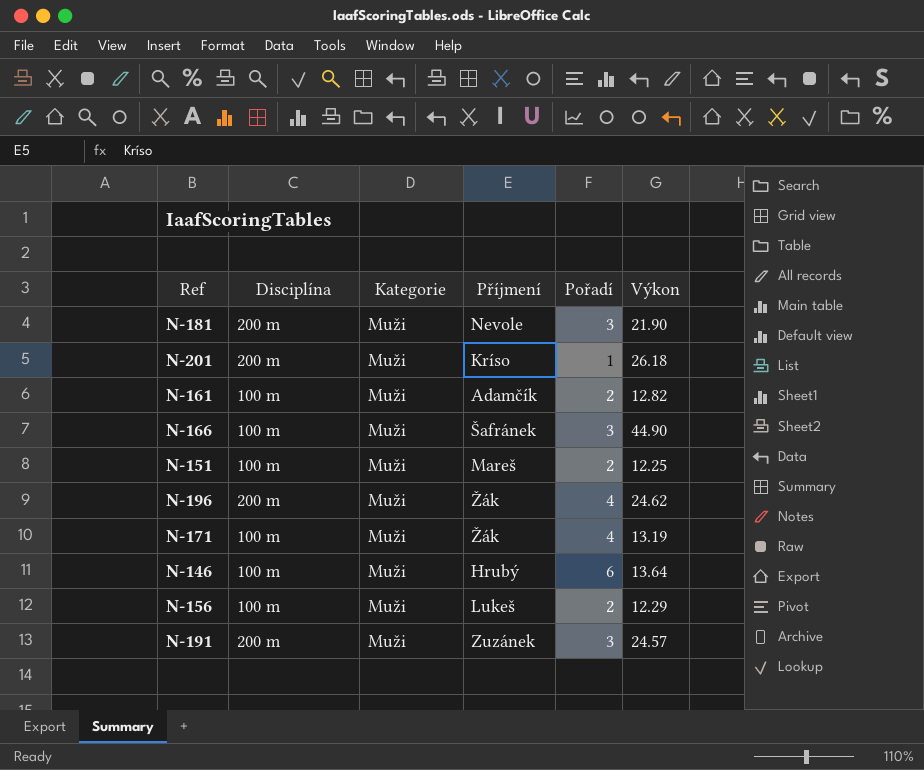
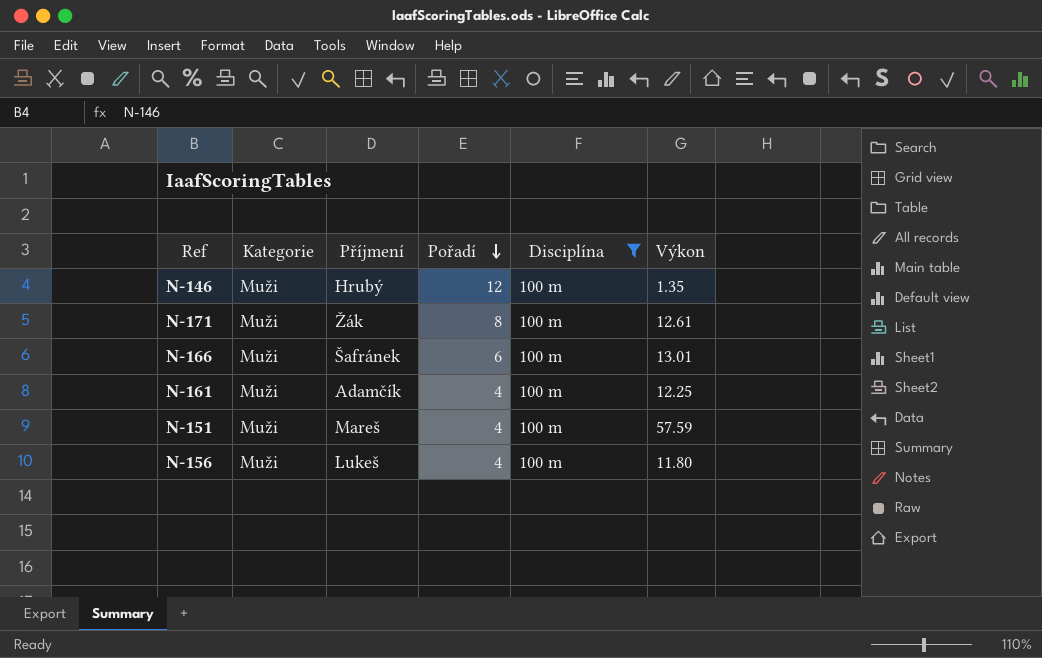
filter: none -> Disciplína = 100 m
row order: none -> Pořadí descending
column Disciplína | position: 2 -> 5
N-146 | Pořadí: 6 -> 12
N-146 | Výkon: 13.64 -> 1.35
N-171 | Pořadí: 4 -> 8
N-171 | Výkon: 13.19 -> 12.61
N-166 | Pořadí: 3 -> 6
N-166 | Výkon: 44.90 -> 13.01
N-161 | Pořadí: 2 -> 4
N-161 | Výkon: 12.82 -> 12.25
N-151 | Pořadí: 2 -> 4
N-151 | Výkon: 12.25 -> 57.59
N-156 | Pořadí: 2 -> 4
N-156 | Výkon: 12.29 -> 11.80

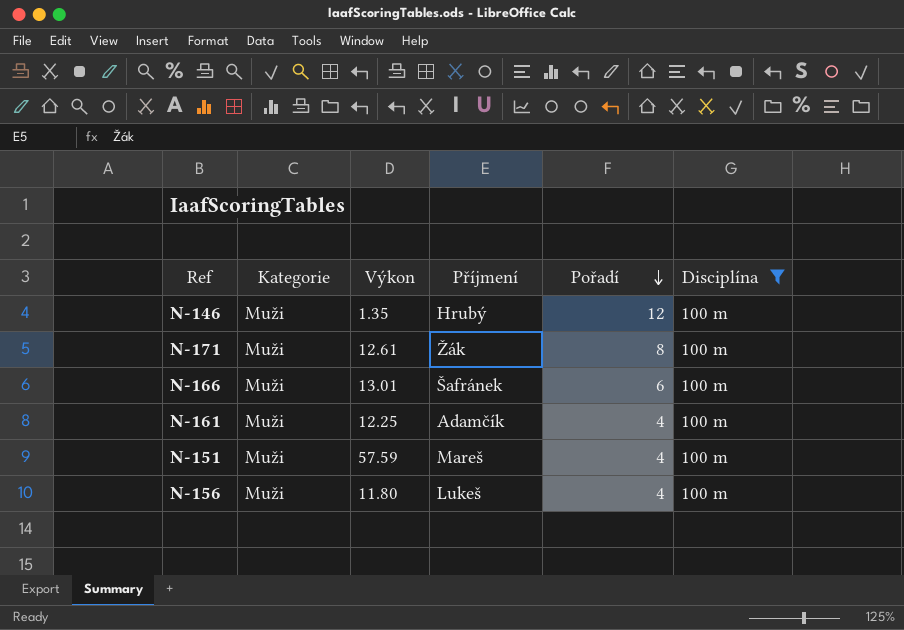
column Výkon | position: 6 -> 3

